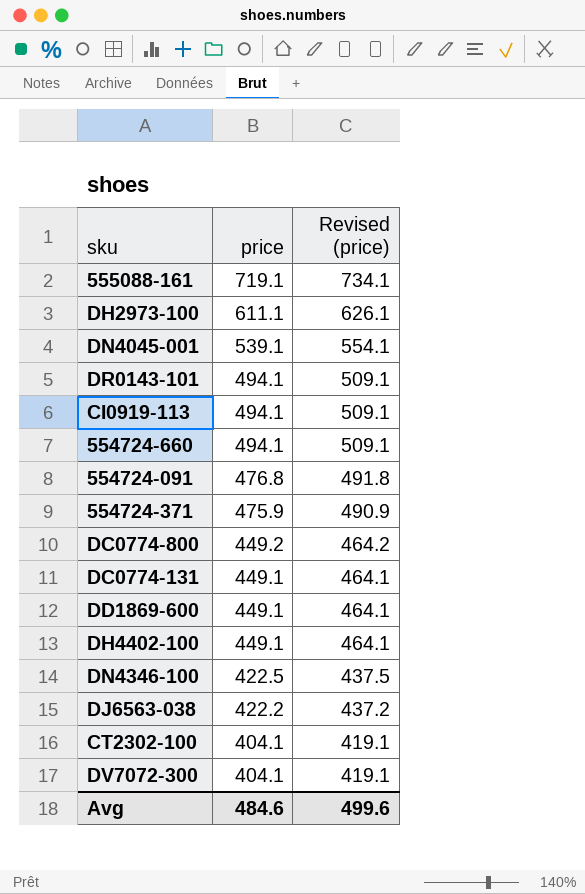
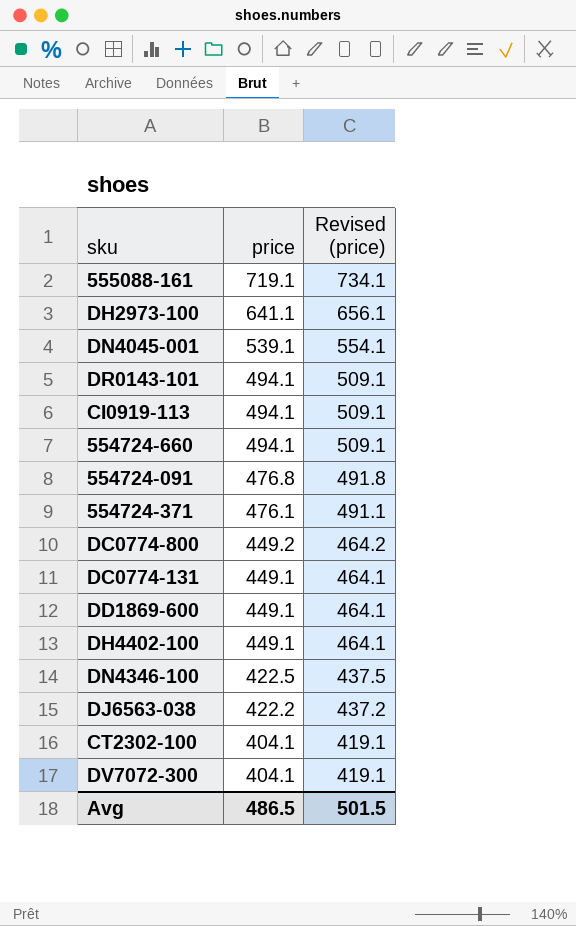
DH2973-100 | price: 611.1 -> 641.1
DH2973-100 | Revised (price): 626.1 -> 656.1
554724-371 | price: 475.9 -> 476.1
554724-371 | Revised (price): 490.9 -> 491.1
Avg | price: 484.6 -> 486.5
Avg | Revised (price): 499.6 -> 501.5

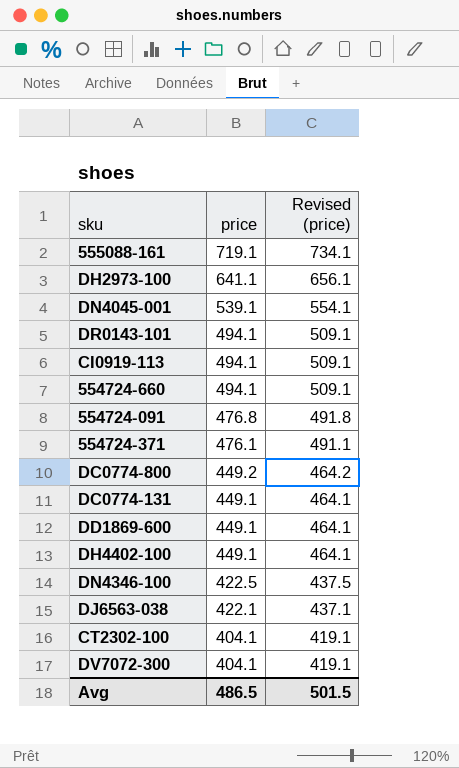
DJ6563-038 | price: 422.2 -> 422.1
DJ6563-038 | Revised (price): 437.2 -> 437.1

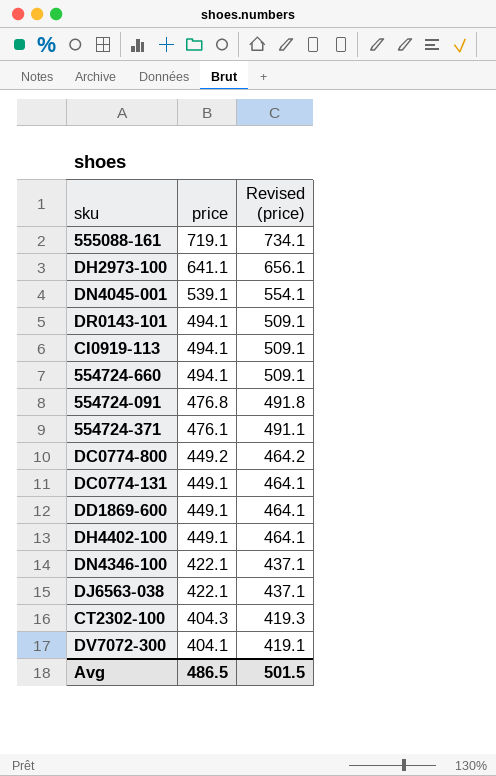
DN4346-100 | price: 422.5 -> 422.1
DN4346-100 | Revised (price): 437.5 -> 437.1
CT2302-100 | price: 404.1 -> 404.3
CT2302-100 | Revised (price): 419.1 -> 419.3

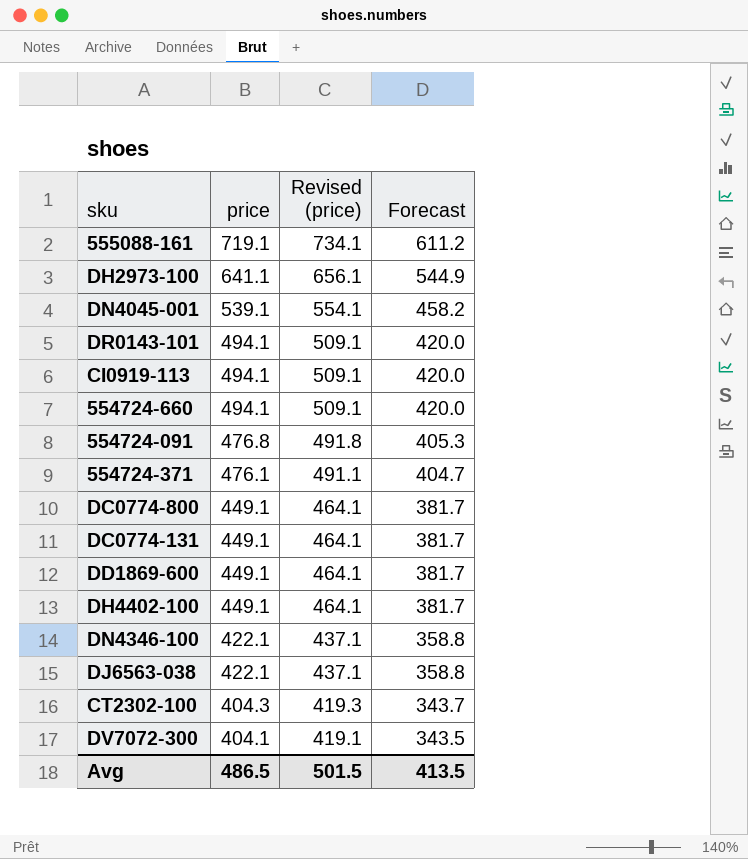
column Forecast | formula: none -> [price] * 0.85
DC0774-800 | price: 449.2 -> 449.1
DC0774-800 | Revised (price): 464.2 -> 464.1

